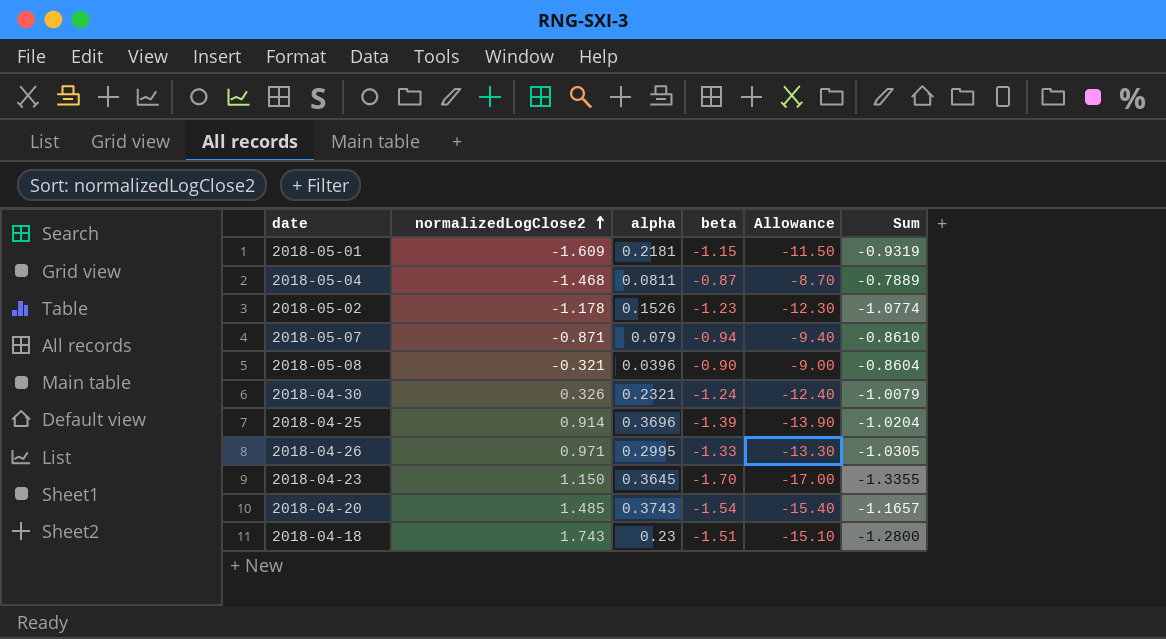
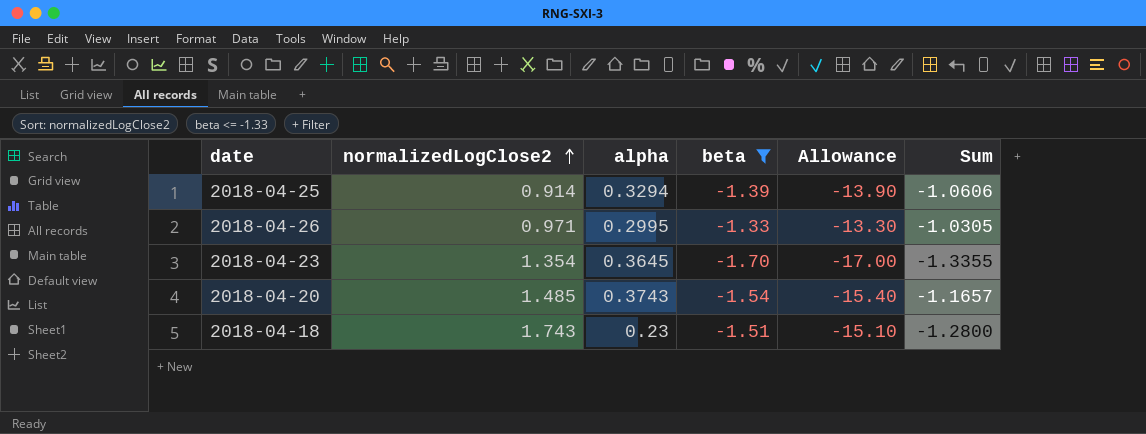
filter: none -> beta <= -1.33
2018-04-25 | alpha: 0.3696 -> 0.3294
2018-04-25 | Sum: -1.0204 -> -1.0606
2018-04-23 | normalizedLogClose2: 1.150 -> 1.354

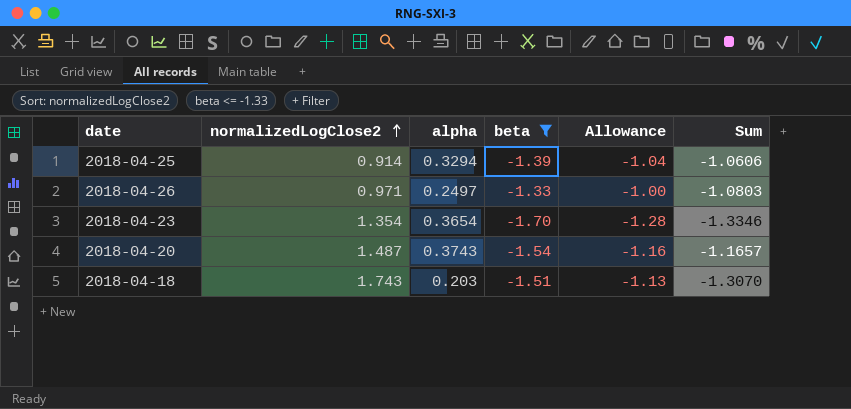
column Allowance | formula: [beta] * 10 -> [beta] * 0.75
2018-04-26 | alpha: 0.2995 -> 0.2497
2018-04-26 | Sum: -1.0305 -> -1.0803
2018-04-23 | alpha: 0.3645 -> 0.3654
2018-04-23 | Sum: -1.3355 -> -1.3346
2018-04-20 | normalizedLogClose2: 1.485 -> 1.487
2018-04-18 | alpha: 0.23 -> 0.203
2018-04-18 | Sum: -1.2800 -> -1.3070

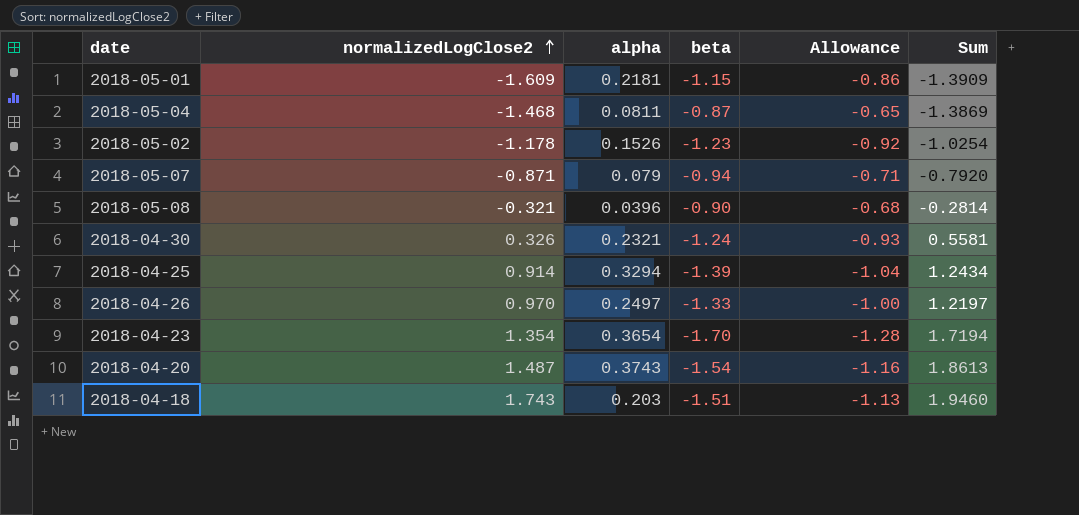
filter: beta <= -1.33 -> none
column Sum | formula: [alpha] + [beta] -> [normalizedLogClose2] + [alpha]
2018-04-26 | normalizedLogClose2: 0.971 -> 0.970

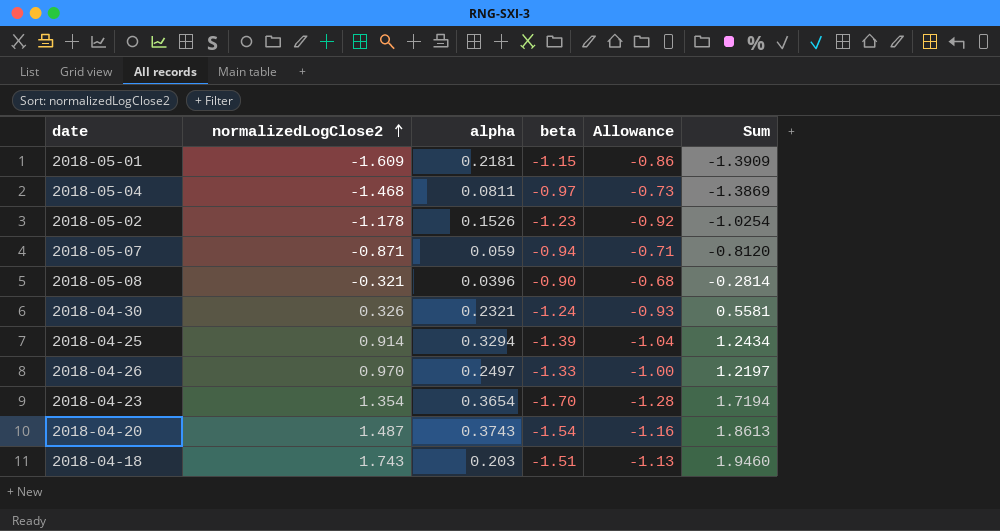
2018-05-04 | beta: -0.87 -> -0.97
2018-05-04 | Allowance: -0.65 -> -0.73
2018-05-07 | alpha: 0.079 -> 0.059
2018-05-07 | Sum: -0.7920 -> -0.8120

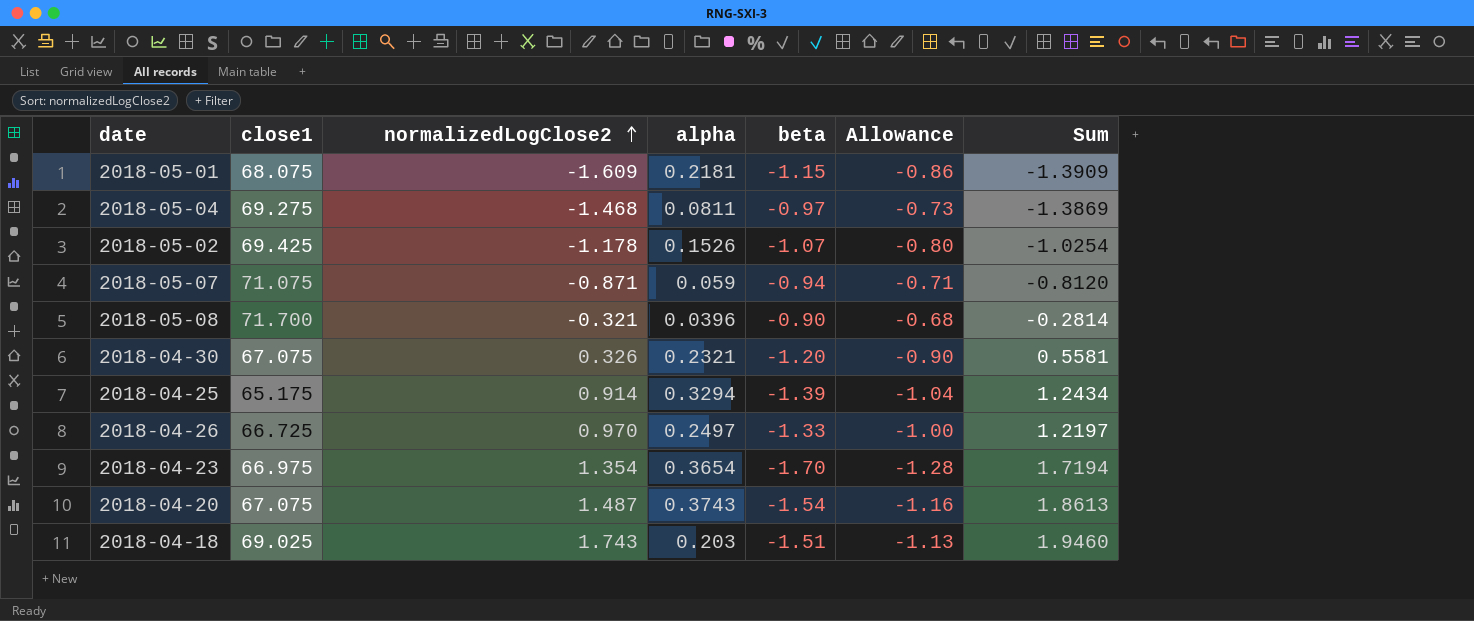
column close1 | position: none -> 2
2018-05-02 | beta: -1.23 -> -1.07
2018-05-02 | Allowance: -0.92 -> -0.80
2018-04-30 | beta: -1.24 -> -1.20
2018-04-30 | Allowance: -0.93 -> -0.90

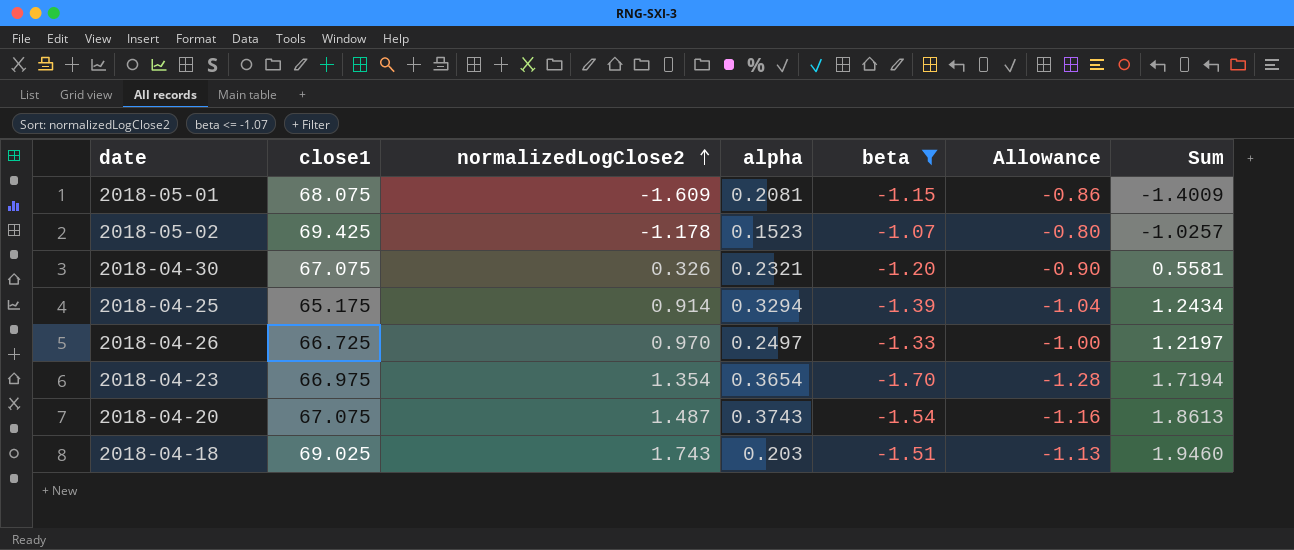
filter: none -> beta <= -1.07
2018-05-01 | alpha: 0.2181 -> 0.2081
2018-05-01 | Sum: -1.3909 -> -1.4009
2018-05-02 | alpha: 0.1526 -> 0.1523
2018-05-02 | Sum: -1.0254 -> -1.0257

